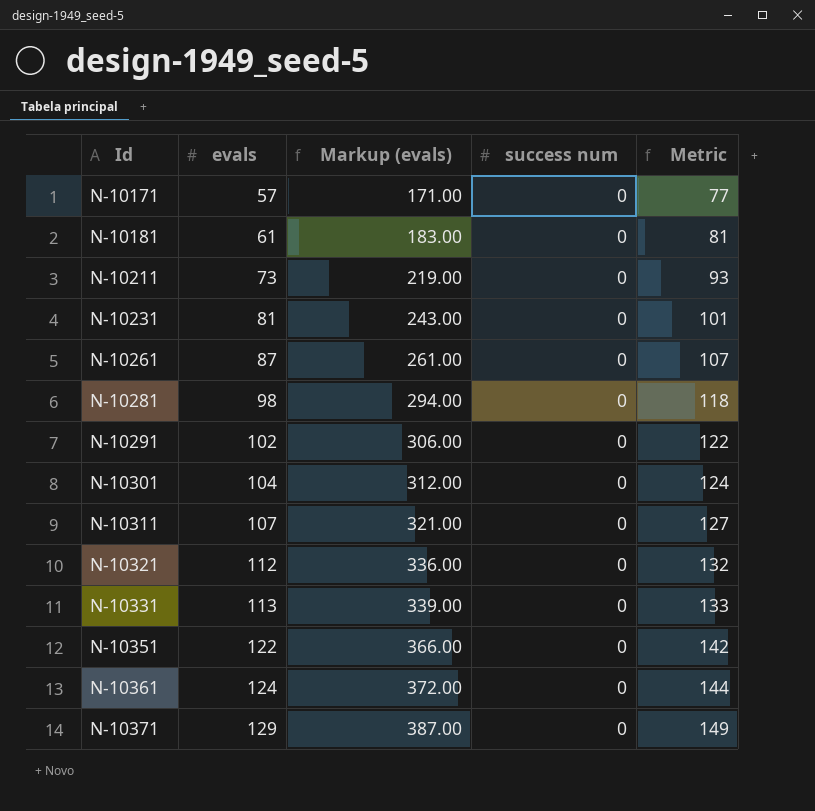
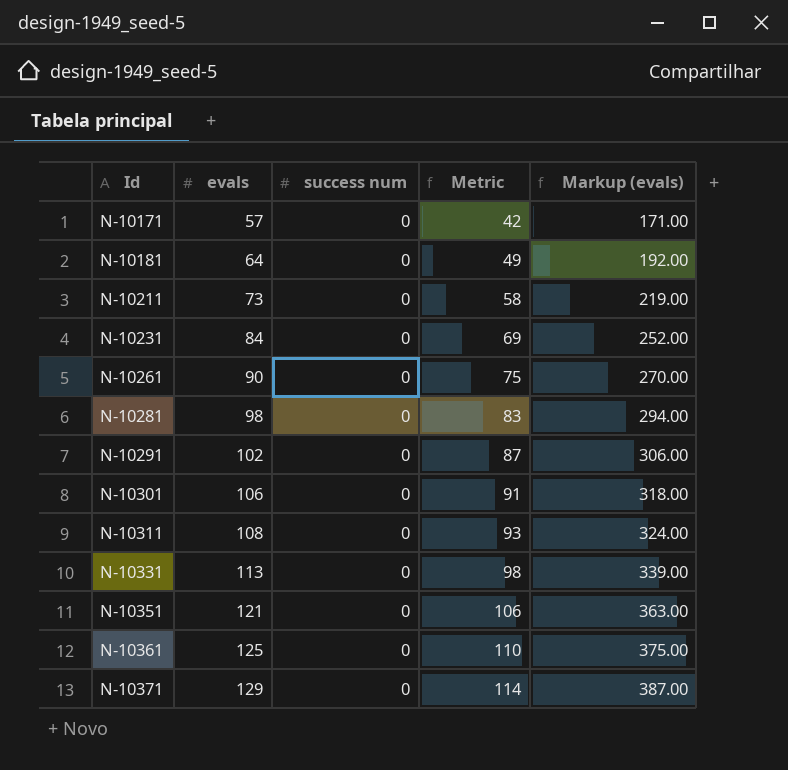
column Metric | formula: [evals] + 20 -> [evals] - 15
column Markup (evals) | position: 3 -> 5
row N-10321: 112 | 336.00 | 0 | 132 -> none
N-10181 | evals: 61 -> 64
N-10181 | Markup (evals): 183.00 -> 192.00
N-10231 | evals: 81 -> 84
N-10231 | Markup (evals): 243.00 -> 252.00
N-10261 | evals: 87 -> 90
N-10261 | Markup (evals): 261.00 -> 270.00
N-10301 | evals: 104 -> 106
N-10301 | Markup (evals): 312.00 -> 318.00
N-10311 | evals: 107 -> 108
N-10311 | Markup (evals): 321.00 -> 324.00
N-10351 | evals: 122 -> 121
N-10351 | Markup (evals): 366.00 -> 363.00
N-10361 | evals: 124 -> 125
N-10361 | Markup (evals): 372.00 -> 375.00

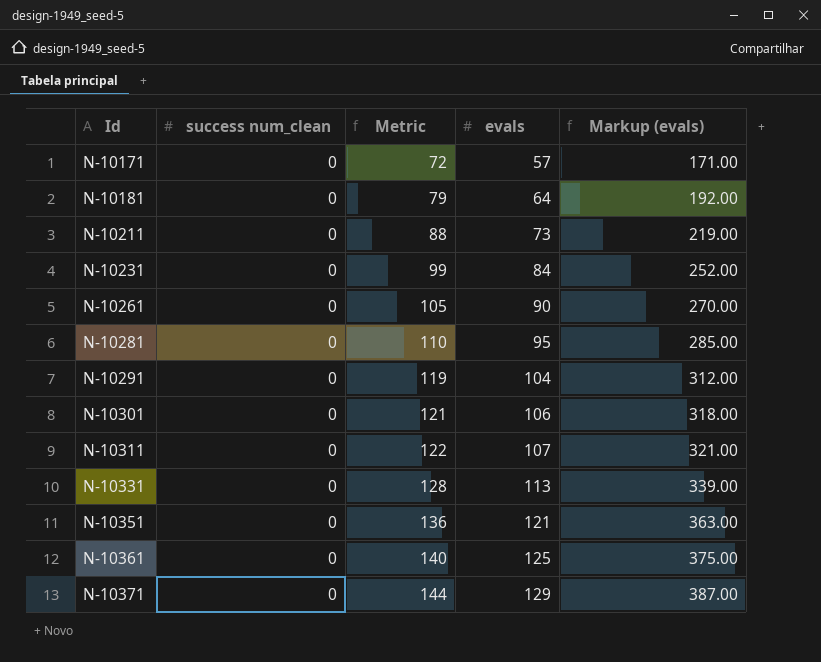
column name: success num -> success num_clean
column Metric | formula: [evals] - 15 -> [evals] + 15
column evals | position: 2 -> 4
N-10281 | evals: 98 -> 95
N-10281 | Markup (evals): 294.00 -> 285.00
N-10291 | evals: 102 -> 104
N-10291 | Markup (evals): 306.00 -> 312.00
N-10311 | evals: 108 -> 107
N-10311 | Markup (evals): 324.00 -> 321.00

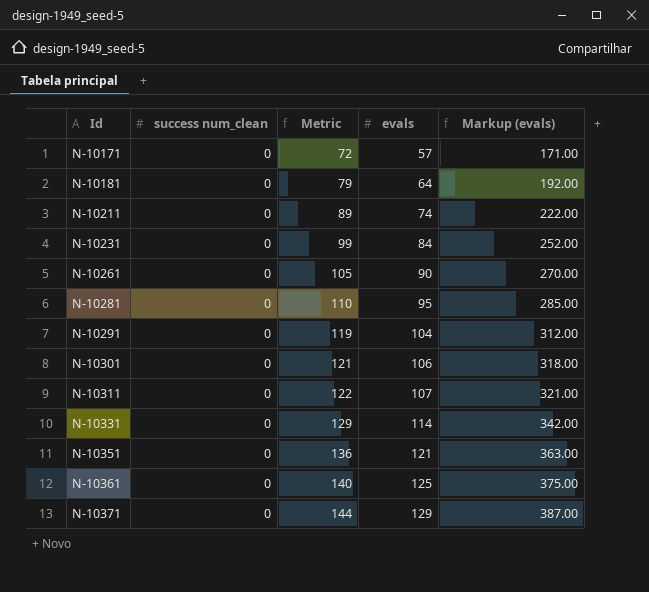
N-10211 | Metric: 88 -> 89
N-10211 | evals: 73 -> 74
N-10211 | Markup (evals): 219.00 -> 222.00
N-10331 | Metric: 128 -> 129
N-10331 | evals: 113 -> 114
N-10331 | Markup (evals): 339.00 -> 342.00

